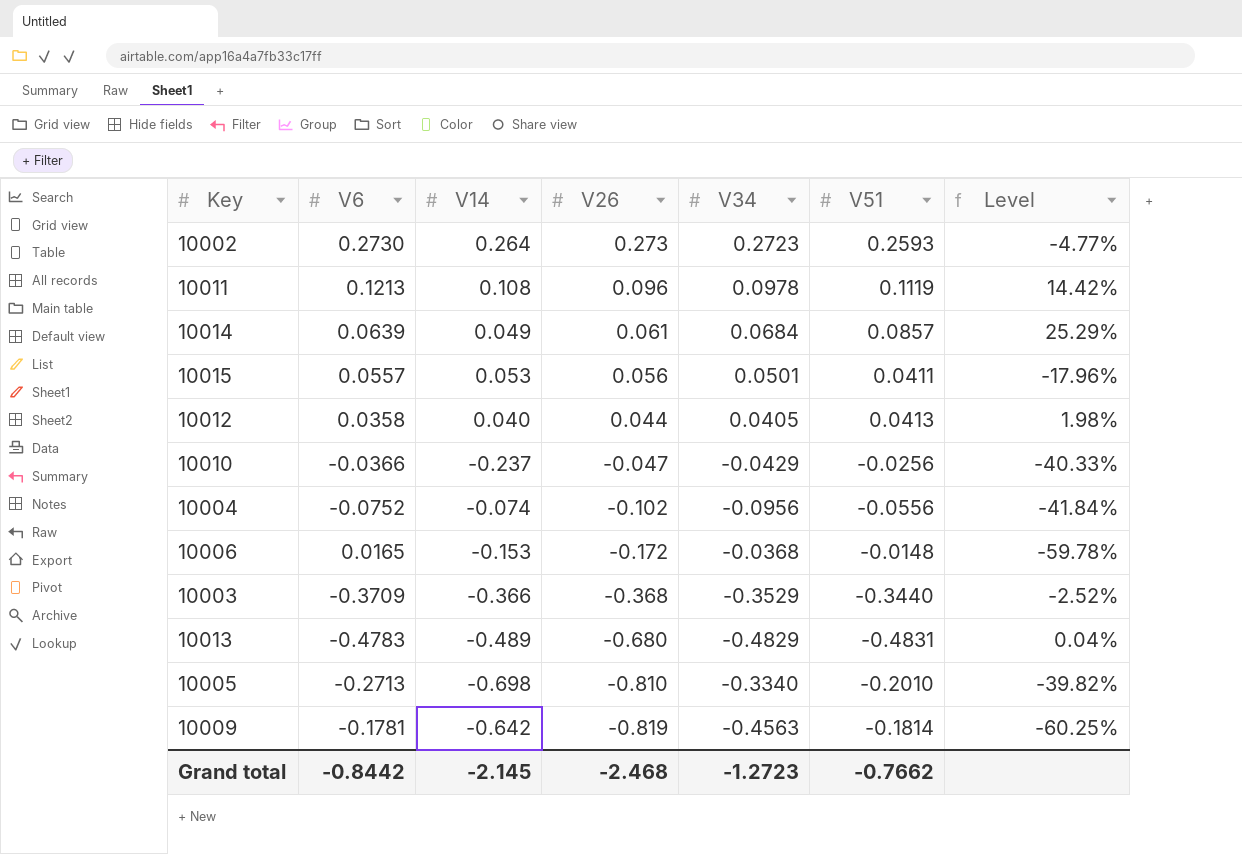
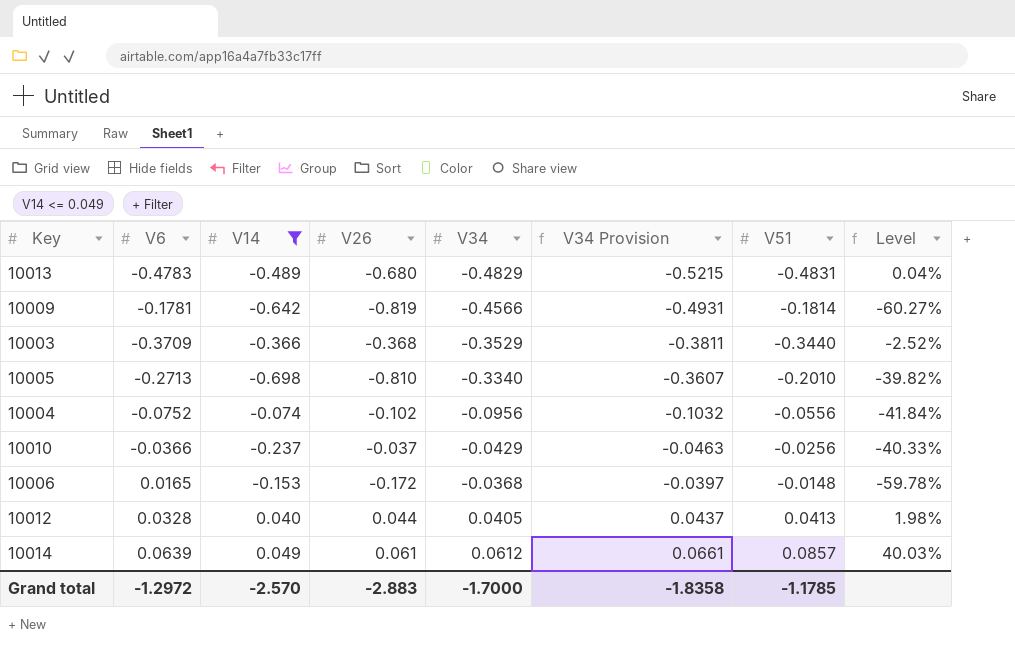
filter: none -> V14 <= 0.049
row order: V26 descending -> V34 ascending
column V34 Provision | formula: none -> [V34] * 1.08
10009 | V34: -0.4563 -> -0.4566
10009 | Level: -60.25% -> -60.27%
10010 | V26: -0.047 -> -0.037
10012 | V6: 0.0358 -> 0.0328
10014 | V34: 0.0684 -> 0.0612
10014 | Level: 25.29% -> 40.03%
Grand total | V6: -0.8442 -> -1.2972
Grand total | V14: -2.145 -> -2.570
Grand total | V26: -2.468 -> -2.883
Grand total | V34: -1.2723 -> -1.7000
Grand total | V51: -0.7662 -> -1.1785

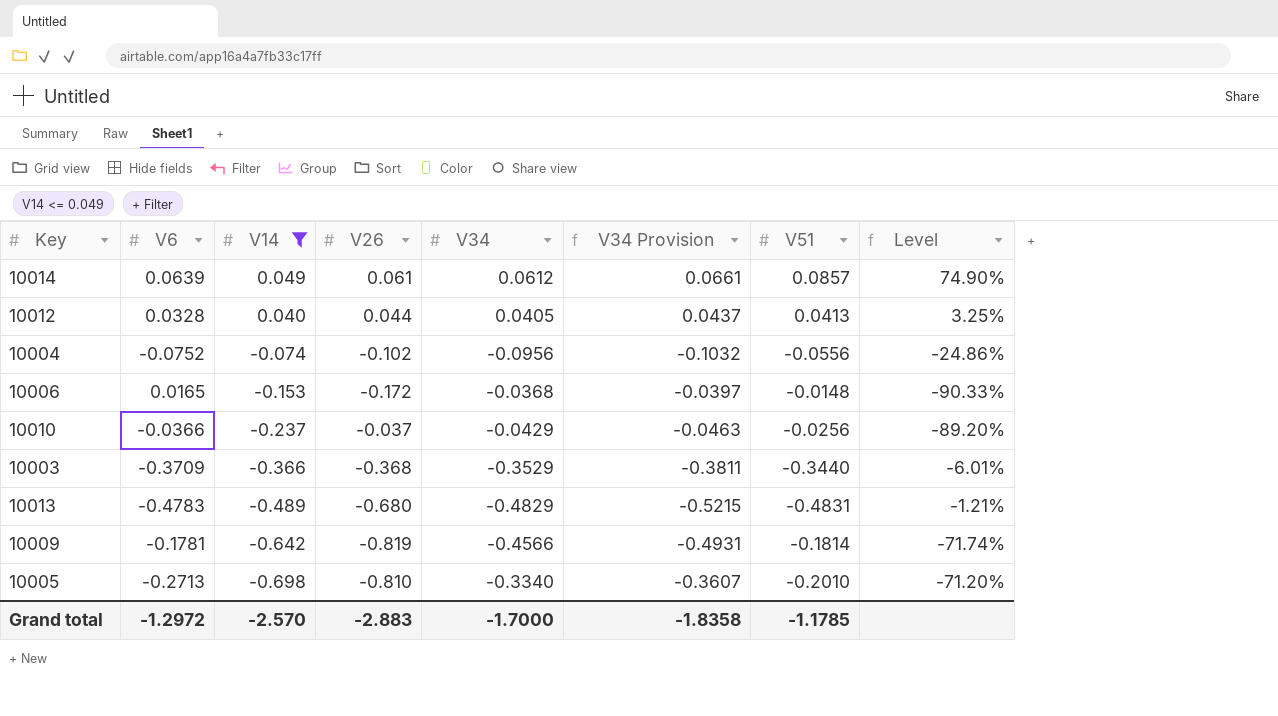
row order: V34 ascending -> V14 descending
column Level | formula: ([V51] - [V34]) / [V34] -> ([V51] - [V14]) / [V14]

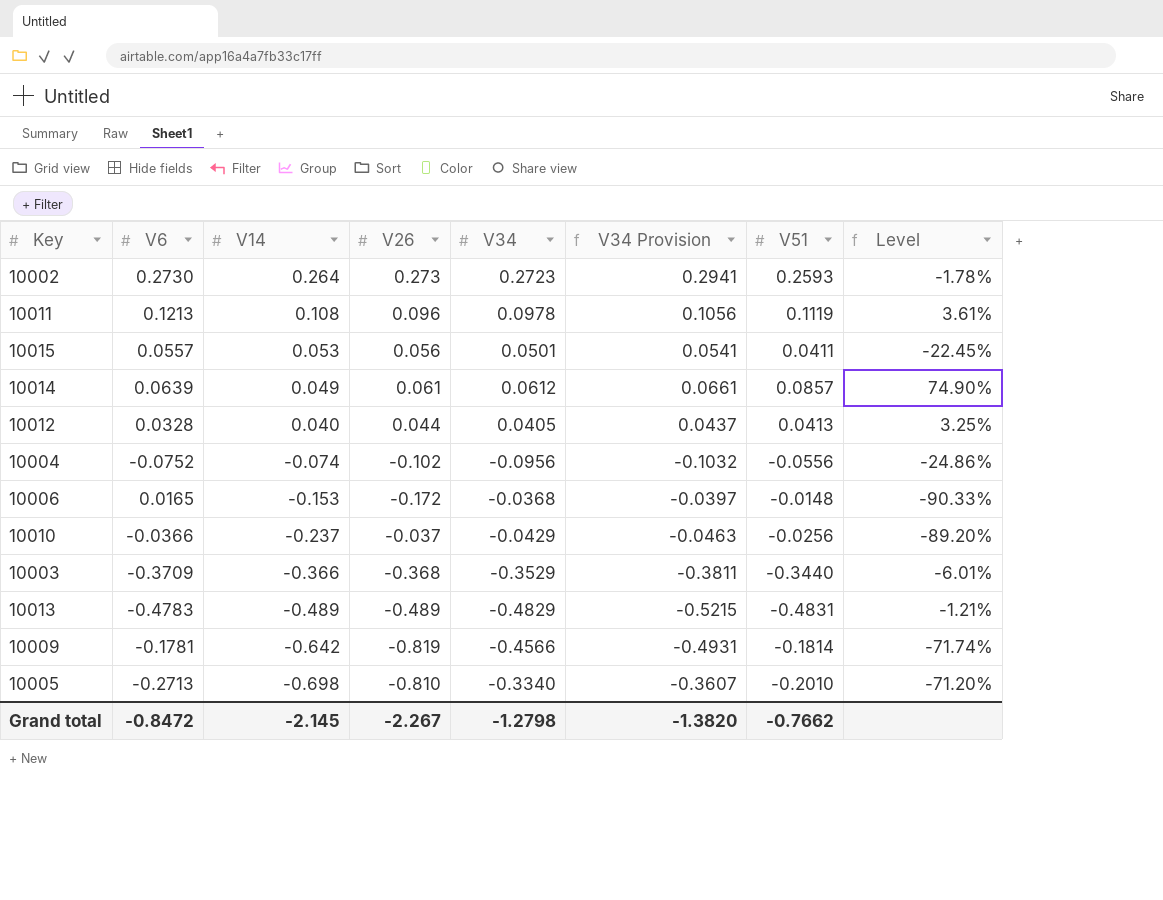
filter: V14 <= 0.049 -> none
10013 | V26: -0.680 -> -0.489
Grand total | V6: -1.2972 -> -0.8472
Grand total | V14: -2.570 -> -2.145
Grand total | V26: -2.883 -> -2.267
Grand total | V34: -1.7000 -> -1.2798
Grand total | V34 Provision: -1.8358 -> -1.3820
Grand total | V51: -1.1785 -> -0.7662

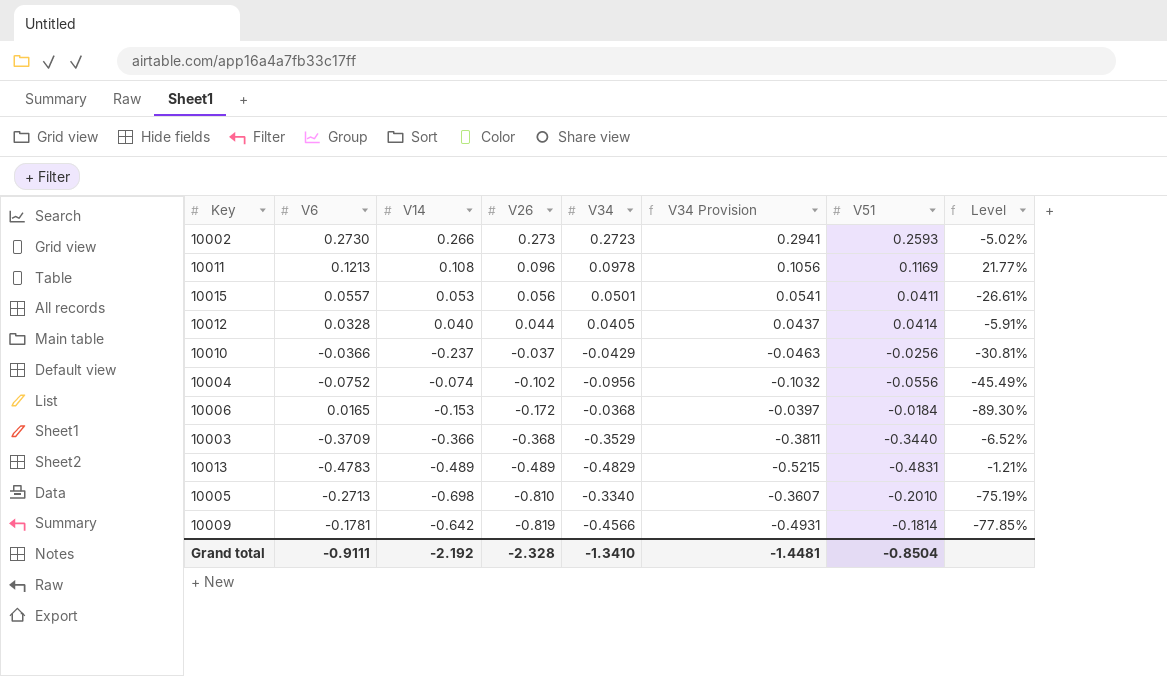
row order: V14 descending -> V26 descending
column Level | formula: ([V51] - [V14]) / [V14] -> ([V51] - [V26]) / [V26]
row 10014: 0.0639 | 0.049 | 0.061 | 0.0612 | 0.0661 | 0.0857 | 74.90% -> none
10002 | V14: 0.264 -> 0.266
10011 | V51: 0.1119 -> 0.1169
10012 | V51: 0.0413 -> 0.0414
10006 | V51: -0.0148 -> -0.0184
Grand total | V6: -0.8472 -> -0.9111
Grand total | V14: -2.145 -> -2.192
Grand total | V26: -2.267 -> -2.328
Grand total | V34: -1.2798 -> -1.3410
Grand total | V34 Provision: -1.3820 -> -1.4481
Grand total | V51: -0.7662 -> -0.8504

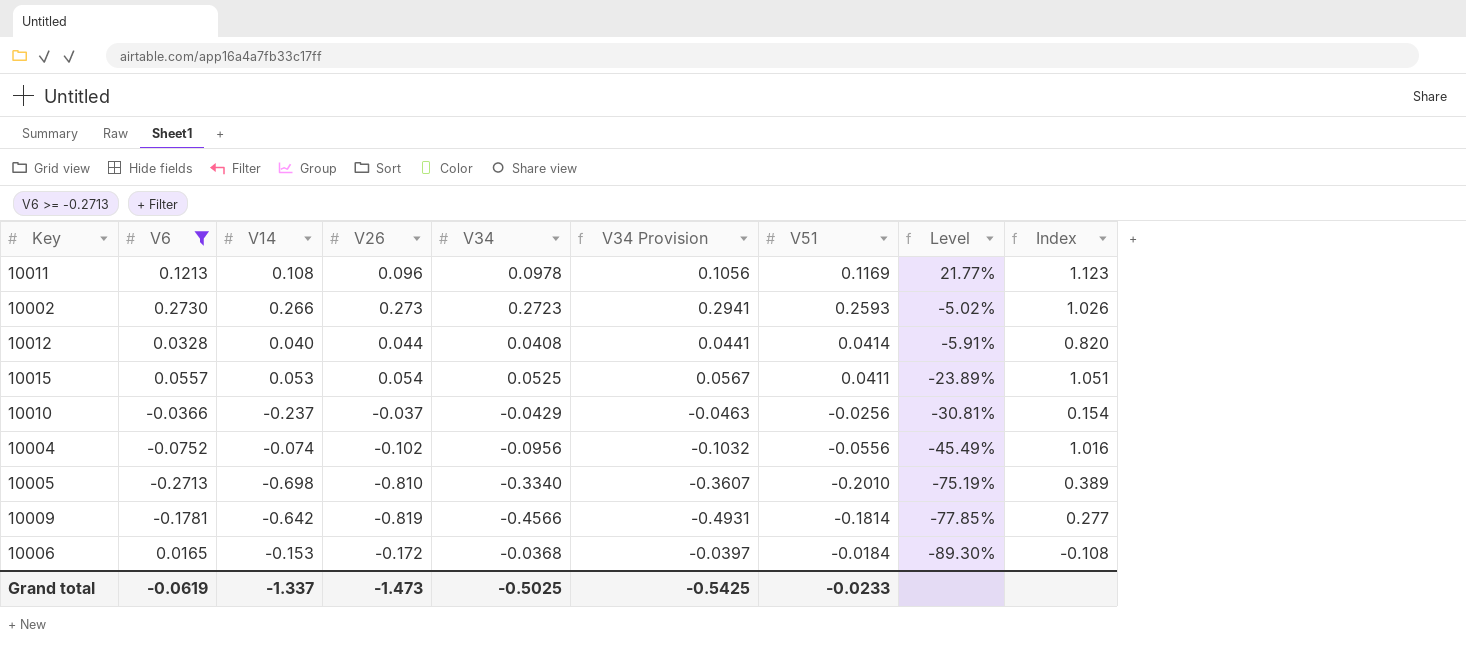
filter: none -> V6 >= -0.2713
row order: V26 descending -> Level descending
column Index | formula: none -> [V6] / [V14]
10012 | V34: 0.0405 -> 0.0408
10012 | V34 Provision: 0.0437 -> 0.0441
10015 | V26: 0.056 -> 0.054
10015 | V34: 0.0501 -> 0.0525
10015 | V34 Provision: 0.0541 -> 0.0567
10015 | Level: -26.61% -> -23.89%
Grand total | V6: -0.9111 -> -0.0619
Grand total | V14: -2.192 -> -1.337
Grand total | V26: -2.328 -> -1.473
Grand total | V34: -1.3410 -> -0.5025
Grand total | V34 Provision: -1.4481 -> -0.5425
Grand total | V51: -0.8504 -> -0.0233

